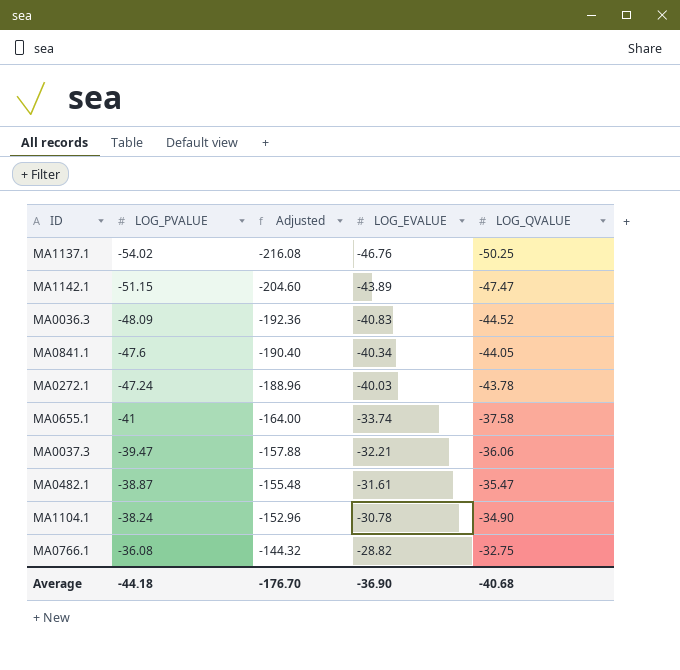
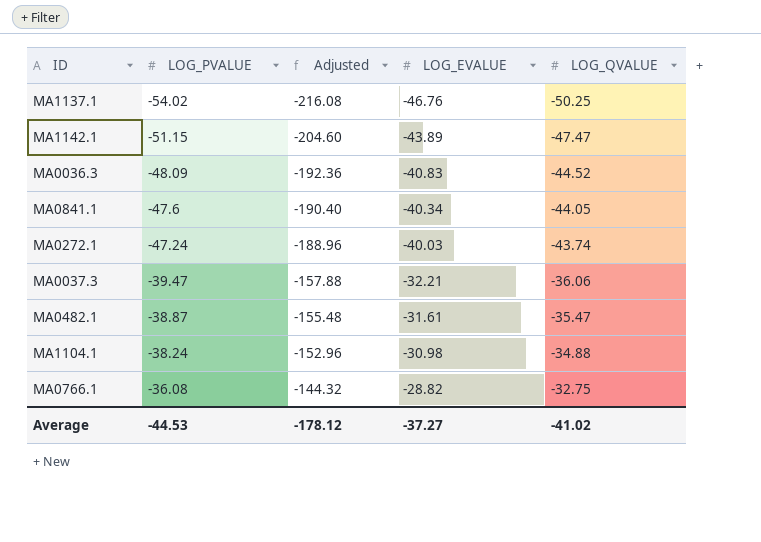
row MA0655.1: -41 | -164.00 | -33.74 | -37.58 -> none
MA0272.1 | LOG_QVALUE: -43.78 -> -43.74
MA1104.1 | LOG_EVALUE: -30.78 -> -30.98
MA1104.1 | LOG_QVALUE: -34.90 -> -34.88
Average | LOG_PVALUE: -44.18 -> -44.53
Average | Adjusted: -176.70 -> -178.12
Average | LOG_EVALUE: -36.90 -> -37.27
Average | LOG_QVALUE: -40.68 -> -41.02

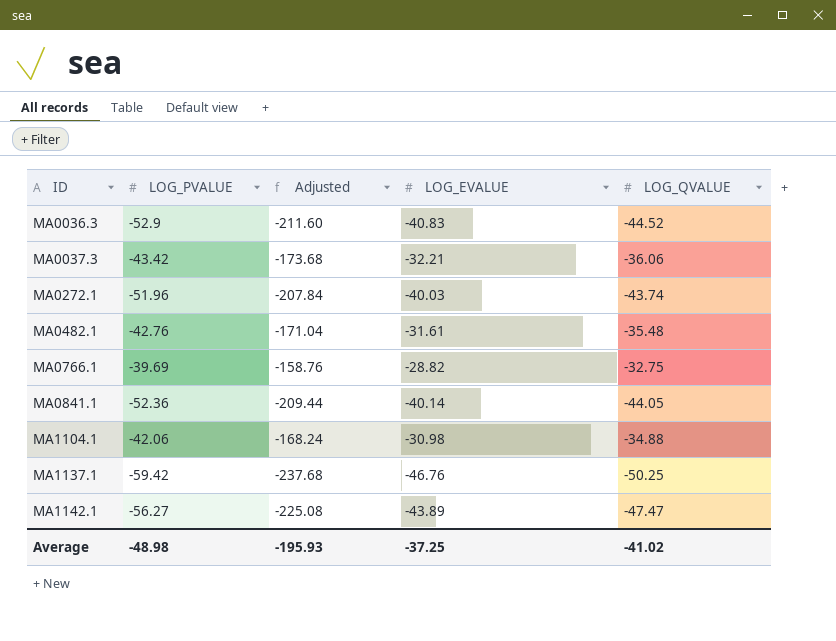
row order: LOG_PVALUE ascending -> ID ascending
MA0036.3 | LOG_PVALUE: -48.09 -> -52.9
MA0036.3 | Adjusted: -192.36 -> -211.60
MA0037.3 | LOG_PVALUE: -39.47 -> -43.42
MA0037.3 | Adjusted: -157.88 -> -173.68
MA0272.1 | LOG_PVALUE: -47.24 -> -51.96
MA0272.1 | Adjusted: -188.96 -> -207.84
MA0482.1 | LOG_PVALUE: -38.87 -> -42.76
MA0482.1 | Adjusted: -155.48 -> -171.04
MA0482.1 | LOG_QVALUE: -35.47 -> -35.48
MA0766.1 | LOG_PVALUE: -36.08 -> -39.69
MA0766.1 | Adjusted: -144.32 -> -158.76
MA0841.1 | LOG_PVALUE: -47.6 -> -52.36
MA0841.1 | Adjusted: -190.40 -> -209.44
MA0841.1 | LOG_EVALUE: -40.34 -> -40.14
MA1104.1 | LOG_PVALUE: -38.24 -> -42.06
MA1104.1 | Adjusted: -152.96 -> -168.24
MA1137.1 | LOG_PVALUE: -54.02 -> -59.42
MA1137.1 | Adjusted: -216.08 -> -237.68
MA1142.1 | LOG_PVALUE: -51.15 -> -56.27
MA1142.1 | Adjusted: -204.60 -> -225.08
Average | LOG_PVALUE: -44.53 -> -48.98
Average | Adjusted: -178.12 -> -195.93
Average | LOG_EVALUE: -37.27 -> -37.25

